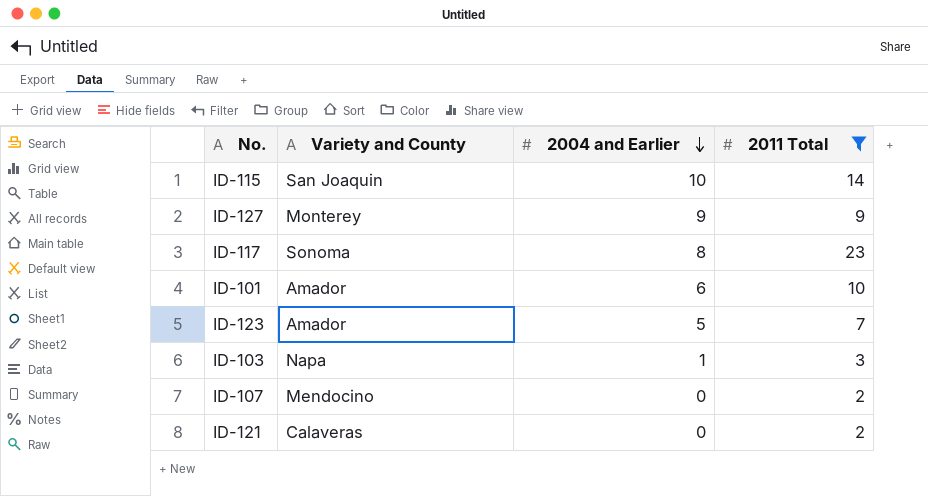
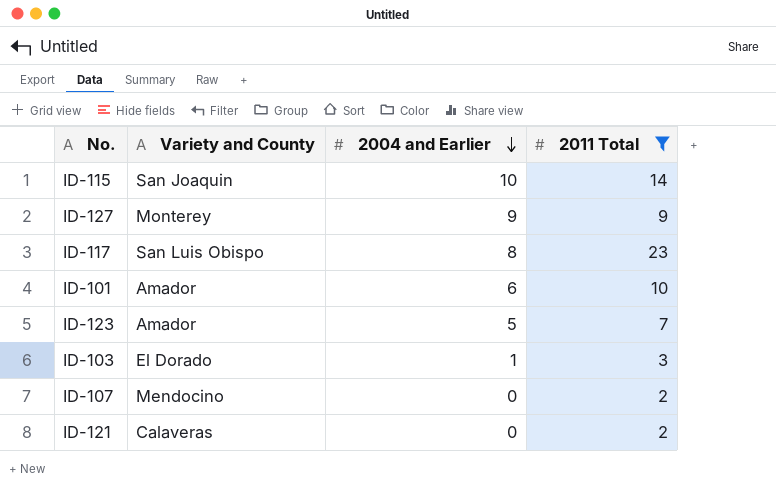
ID-117 | Variety and County: Sonoma -> San Luis Obispo
ID-103 | Variety and County: Napa -> El Dorado

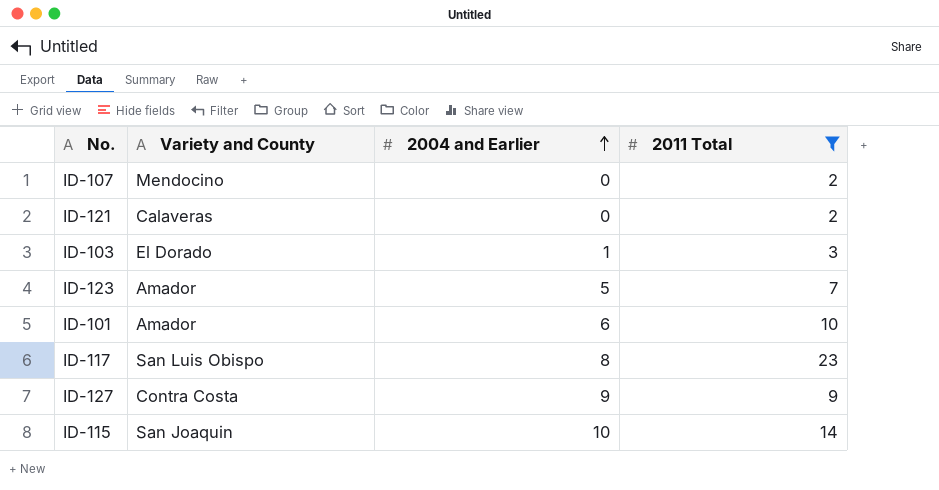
row order: 2004 and Earlier descending -> 2004 and Earlier ascending
ID-127 | Variety and County: Monterey -> Contra Costa

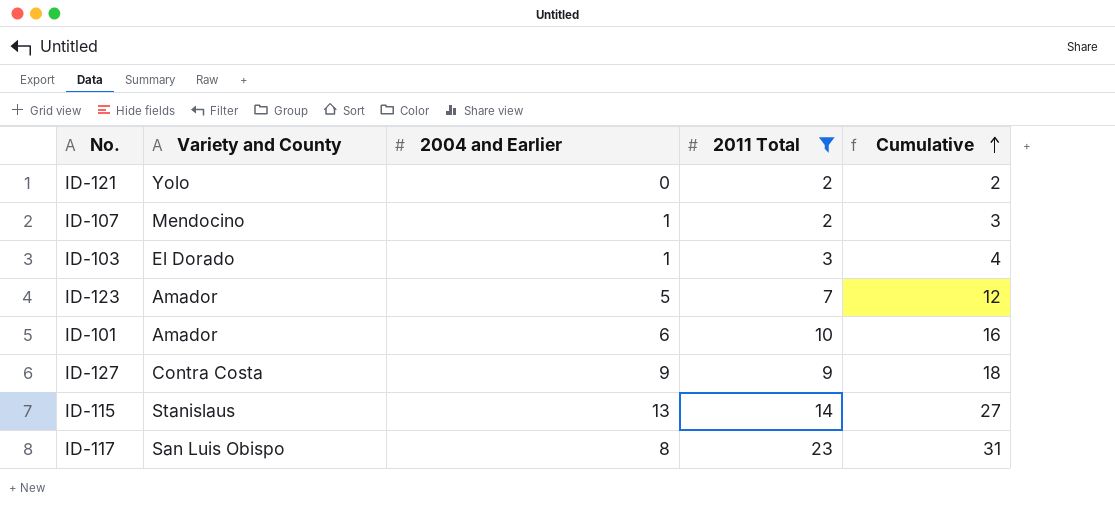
row order: 2004 and Earlier ascending -> Cumulative ascending
column Cumulative | formula: none -> [2004 and Earlier] + [2011 Total]
ID-121 | Variety and County: Calaveras -> Yolo
ID-107 | 2004 and Earlier: 0 -> 1
ID-115 | Variety and County: San Joaquin -> Stanislaus
ID-115 | 2004 and Earlier: 10 -> 13

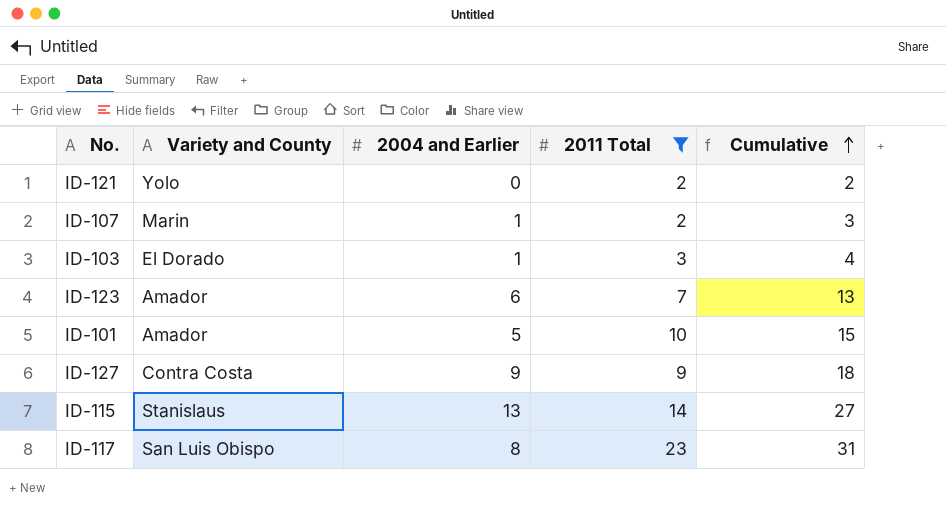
ID-107 | Variety and County: Mendocino -> Marin
ID-123 | 2004 and Earlier: 5 -> 6
ID-123 | Cumulative: 12 -> 13
ID-101 | 2004 and Earlier: 6 -> 5
ID-101 | Cumulative: 16 -> 15

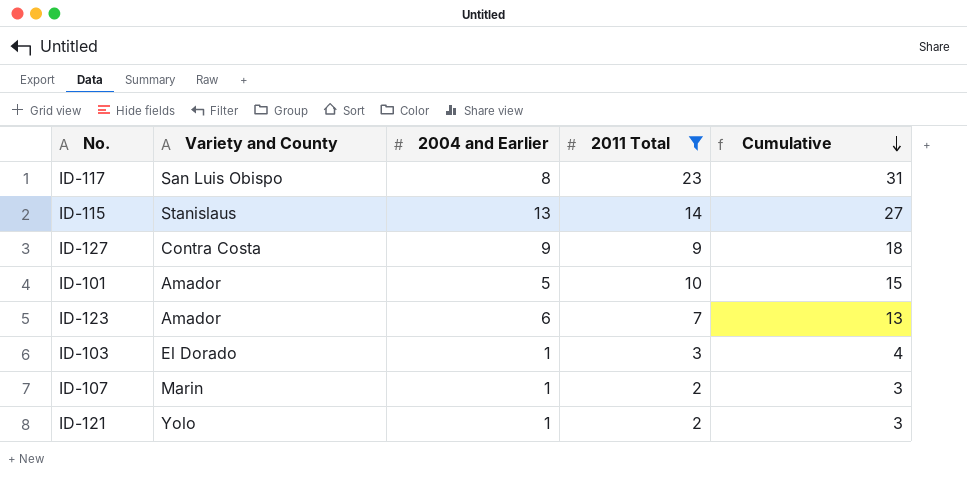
row order: Cumulative ascending -> Cumulative descending
ID-121 | 2004 and Earlier: 0 -> 1
ID-121 | Cumulative: 2 -> 3

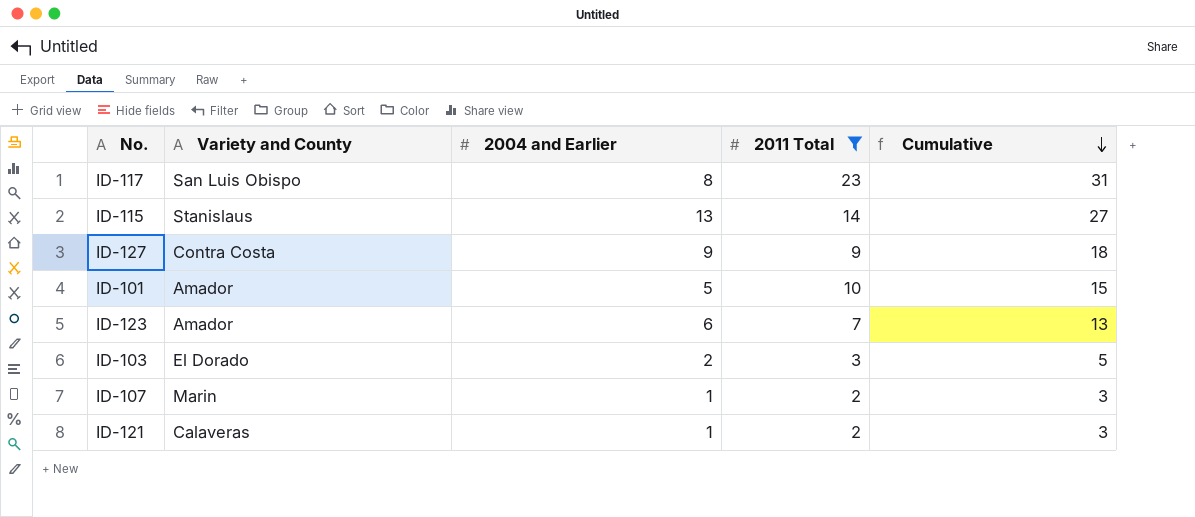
ID-103 | 2004 and Earlier: 1 -> 2
ID-103 | Cumulative: 4 -> 5
ID-121 | Variety and County: Yolo -> Calaveras

